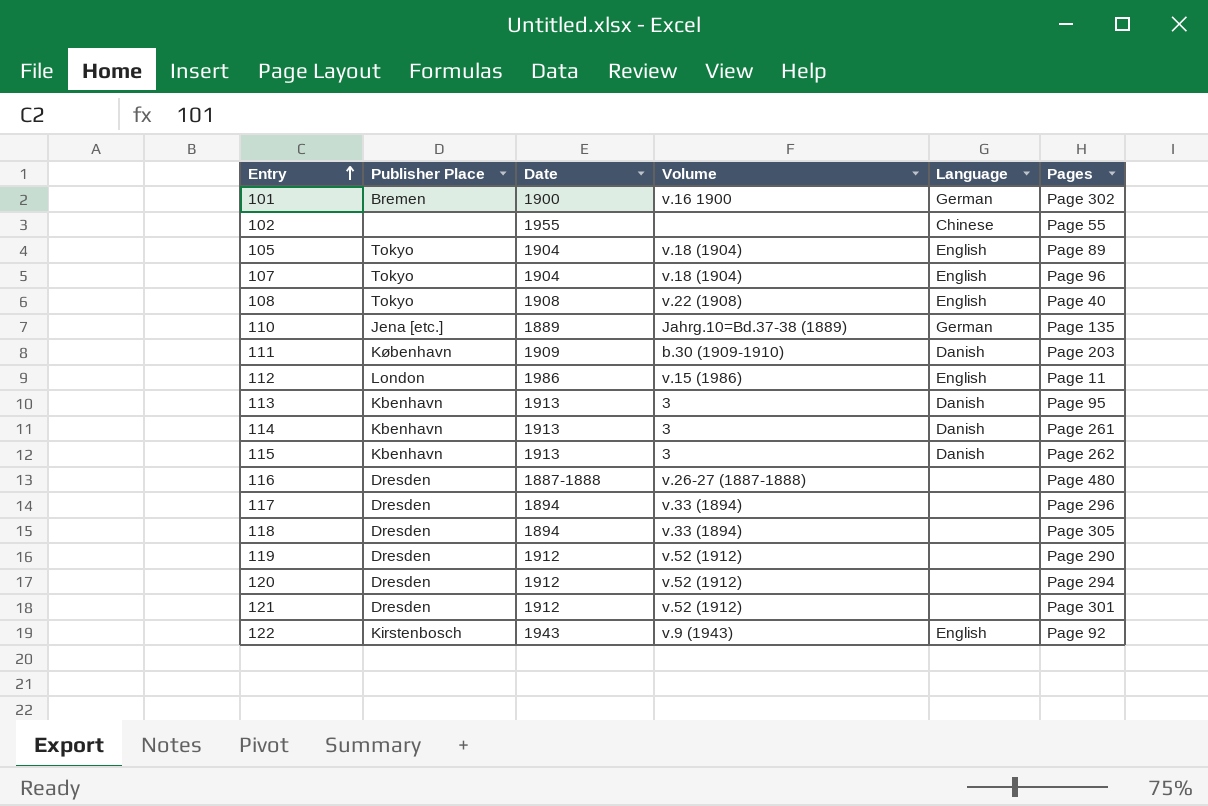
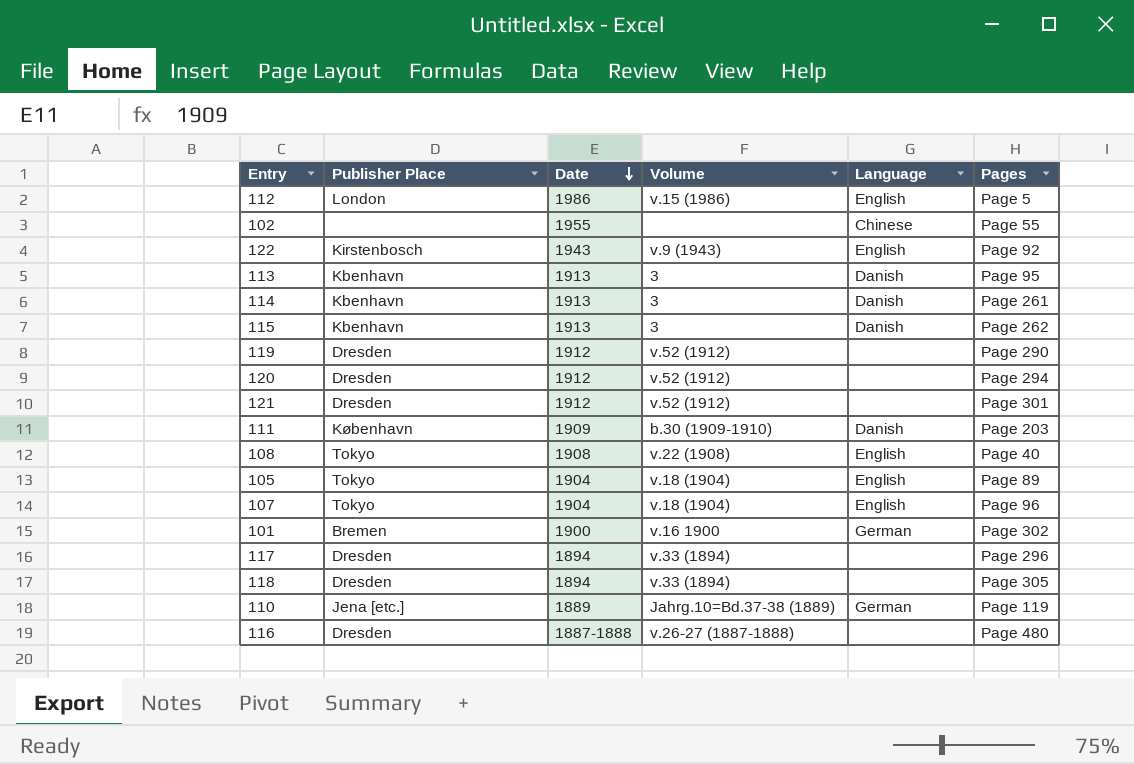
row order: Entry ascending -> Date descending
112 | Pages: Page 11 -> Page 5
110 | Pages: Page 135 -> Page 119

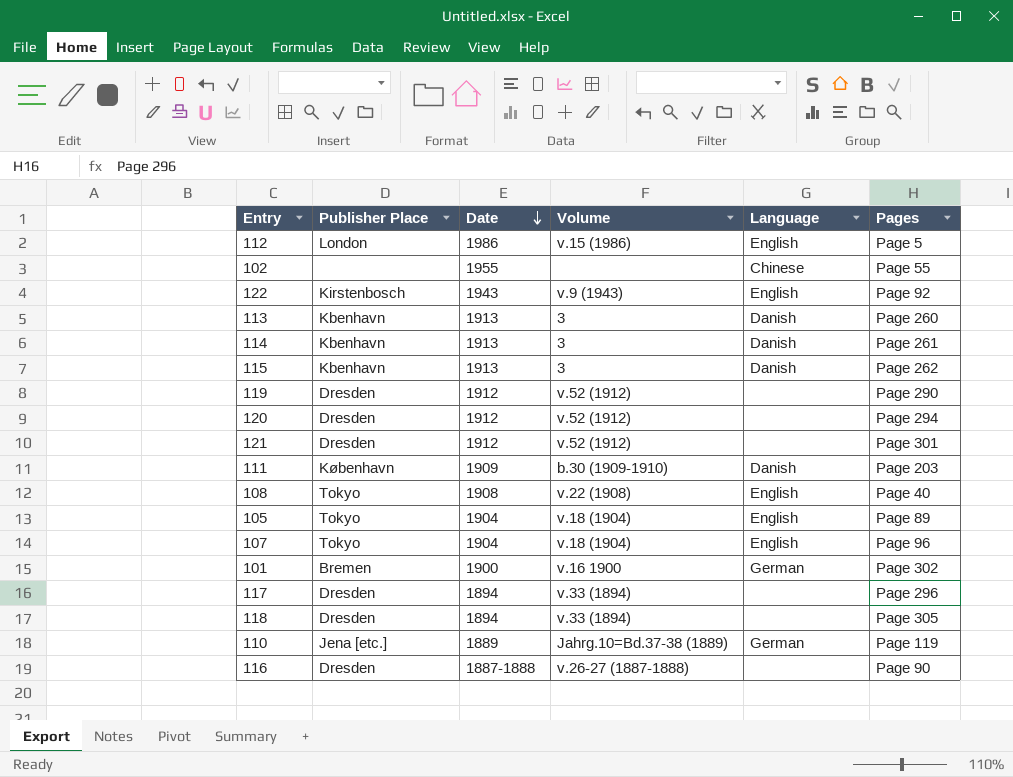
113 | Pages: Page 95 -> Page 260
116 | Pages: Page 480 -> Page 90

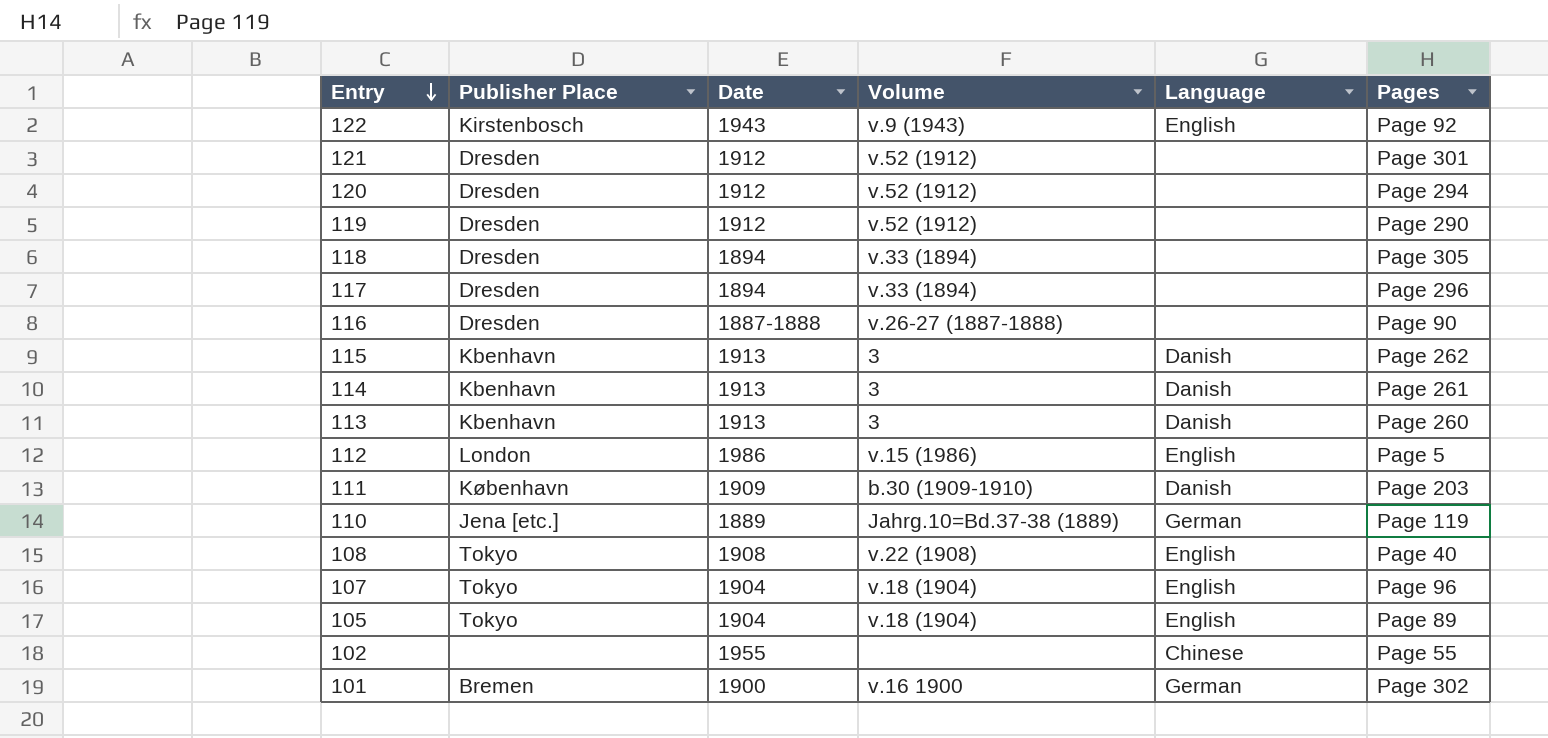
row order: Date descending -> Entry descending

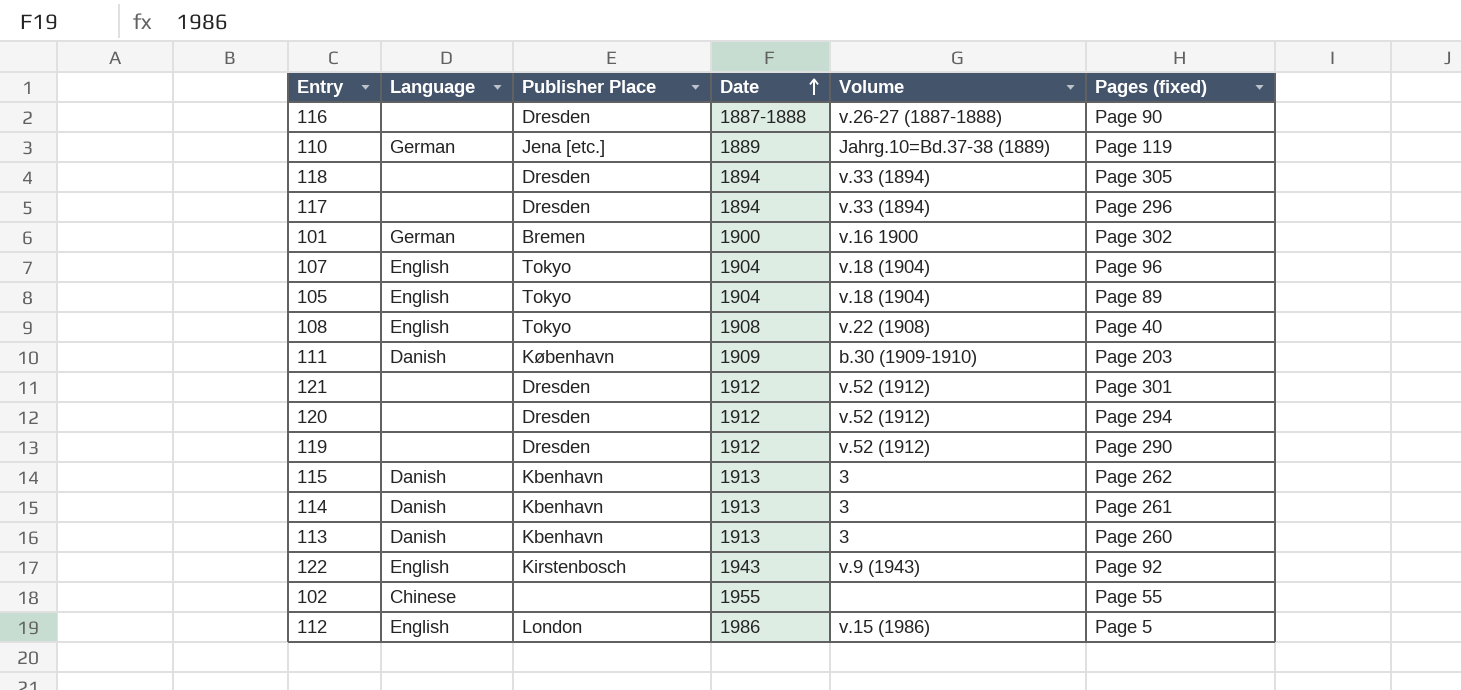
row order: Entry descending -> Date ascending
column Language | position: 5 -> 2
column name: Pages -> Pages (fixed)

